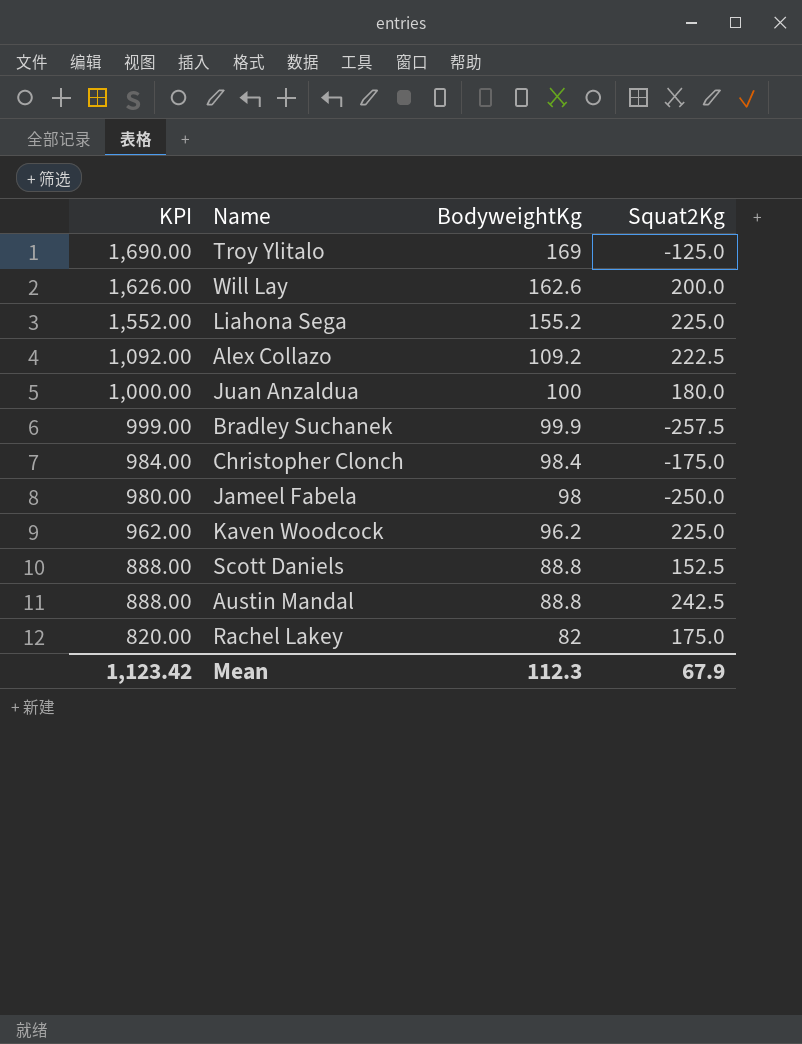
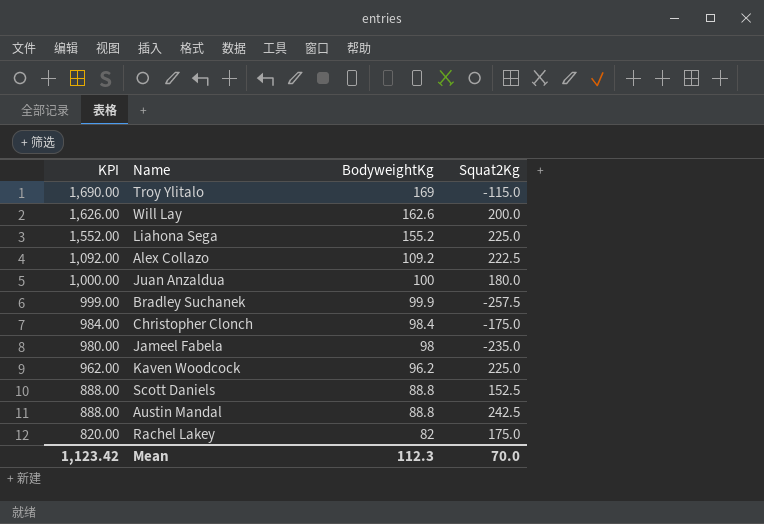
Troy Ylitalo | Squat2Kg: -125.0 -> -115.0
Jameel Fabela | Squat2Kg: -250.0 -> -235.0
Mean | Squat2Kg: 67.9 -> 70.0

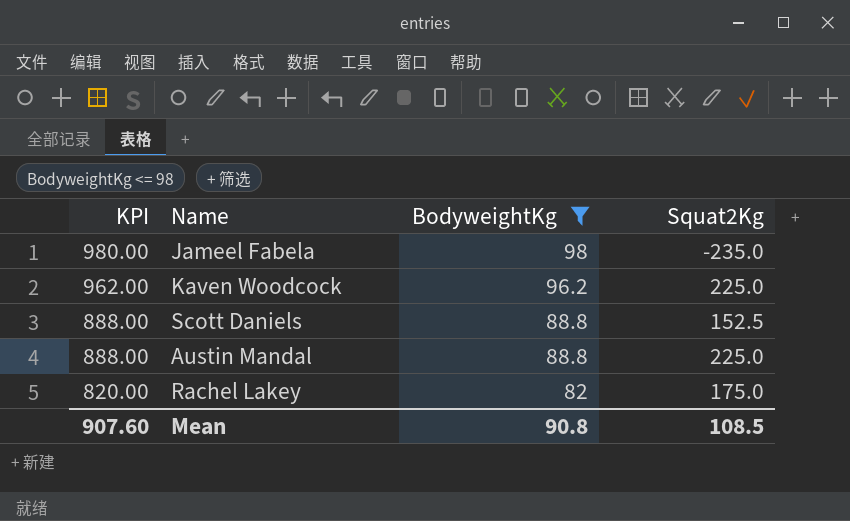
filter: none -> BodyweightKg <= 98
Austin Mandal | Squat2Kg: 242.5 -> 225.0
Mean | KPI: 1,123.42 -> 907.60
Mean | BodyweightKg: 112.3 -> 90.8
Mean | Squat2Kg: 70.0 -> 108.5

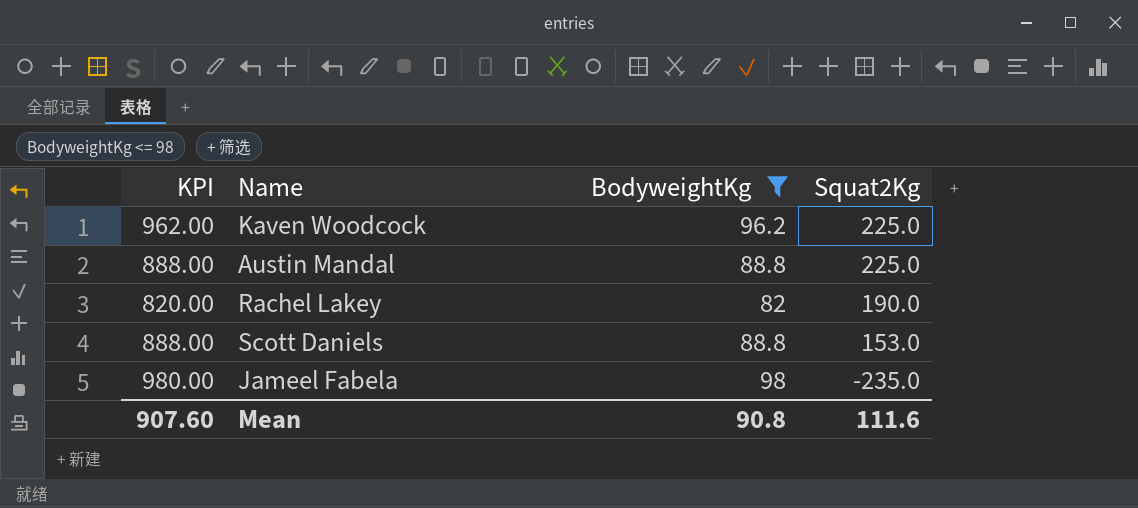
row order: KPI descending -> Squat2Kg descending
Rachel Lakey | Squat2Kg: 175.0 -> 190.0
Scott Daniels | Squat2Kg: 152.5 -> 153.0
Mean | Squat2Kg: 108.5 -> 111.6

